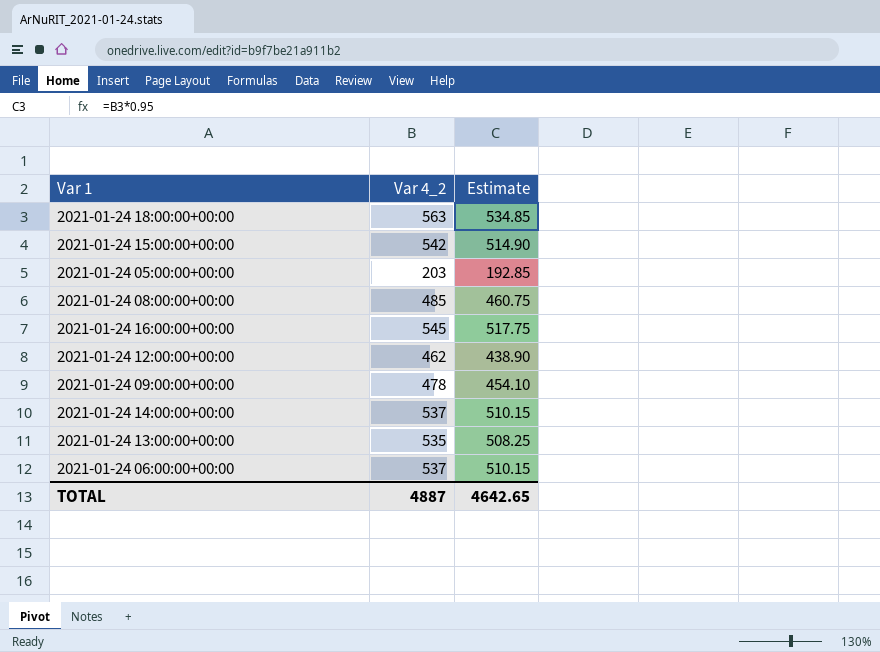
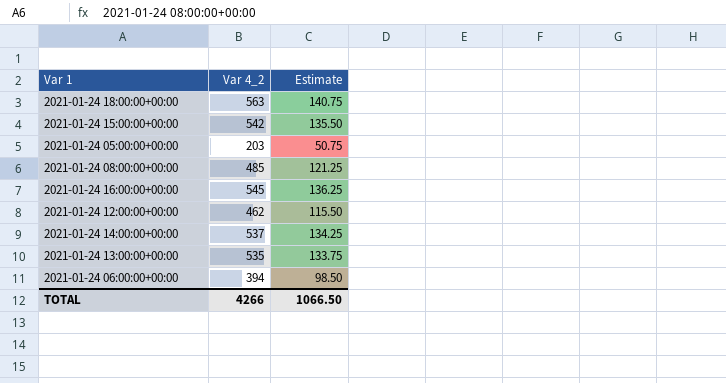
column Estimate | formula: [Var 4_2] * 0.95 -> [Var 4_2] * 0.25
row 2021-01-24 09:00:00+00:00: 478 | 454.10 -> none
2021-01-24 06:00:00+00:00 | Var 4_2: 537 -> 394
TOTAL | Var 4_2: 4887 -> 4266
TOTAL | Estimate: 4642.65 -> 1066.50

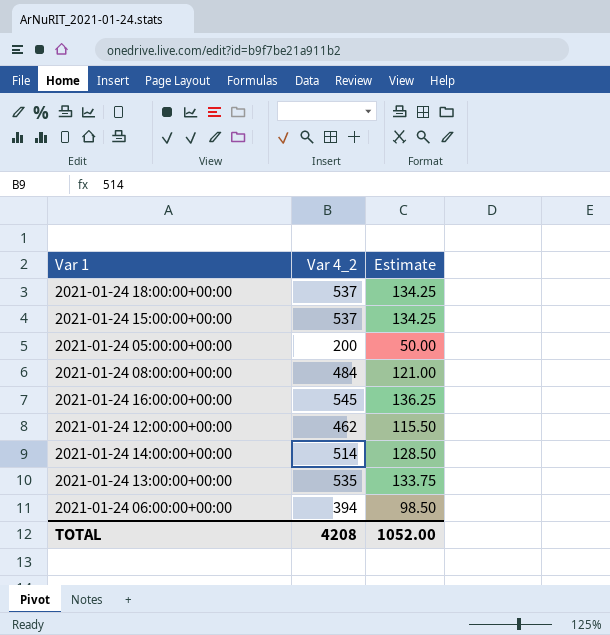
2021-01-24 18:00:00+00:00 | Var 4_2: 563 -> 537
2021-01-24 18:00:00+00:00 | Estimate: 140.75 -> 134.25
2021-01-24 15:00:00+00:00 | Var 4_2: 542 -> 537
2021-01-24 15:00:00+00:00 | Estimate: 135.50 -> 134.25
2021-01-24 05:00:00+00:00 | Var 4_2: 203 -> 200
2021-01-24 05:00:00+00:00 | Estimate: 50.75 -> 50.00
2021-01-24 08:00:00+00:00 | Var 4_2: 485 -> 484
2021-01-24 08:00:00+00:00 | Estimate: 121.25 -> 121.00
2021-01-24 14:00:00+00:00 | Var 4_2: 537 -> 514
2021-01-24 14:00:00+00:00 | Estimate: 134.25 -> 128.50
TOTAL | Var 4_2: 4266 -> 4208
TOTAL | Estimate: 1066.50 -> 1052.00

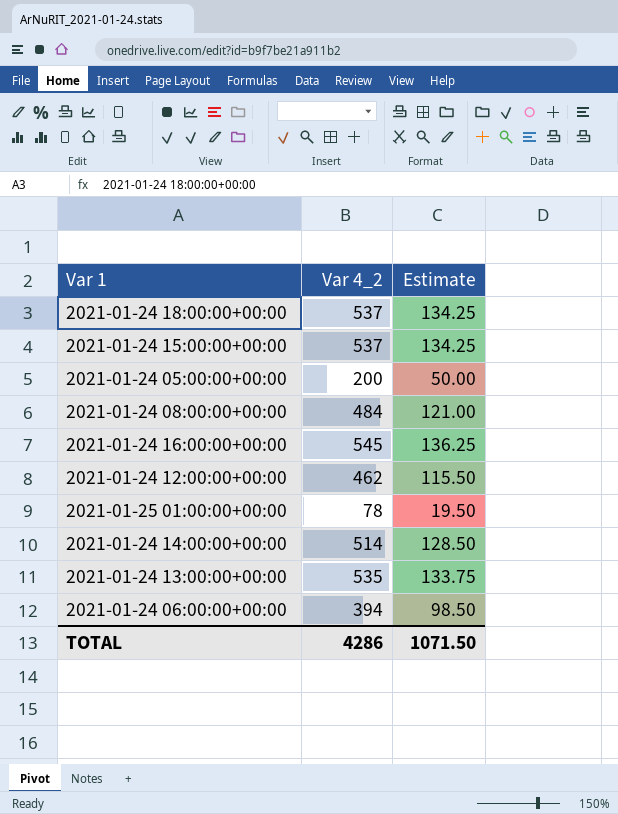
row 2021-01-25 01:00:00+00:00: none -> 78 | 19.50
TOTAL | Var 4_2: 4208 -> 4286
TOTAL | Estimate: 1052.00 -> 1071.50

